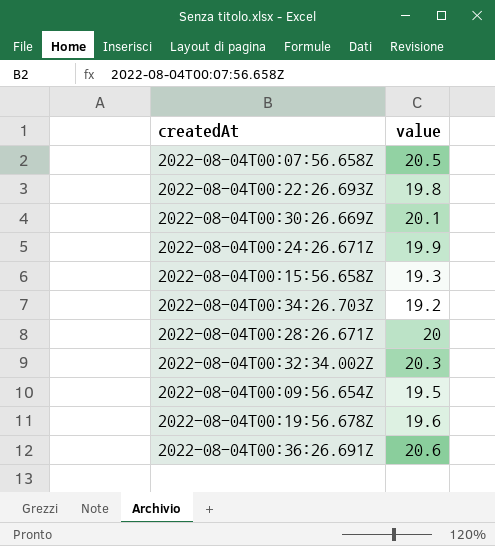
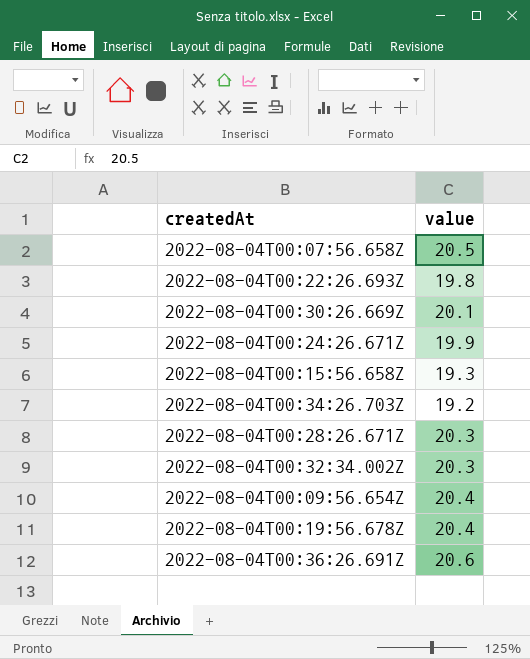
2022-08-04T00:28:26.671Z | value: 20 -> 20.3
2022-08-04T00:09:56.654Z | value: 19.5 -> 20.4
2022-08-04T00:19:56.678Z | value: 19.6 -> 20.4

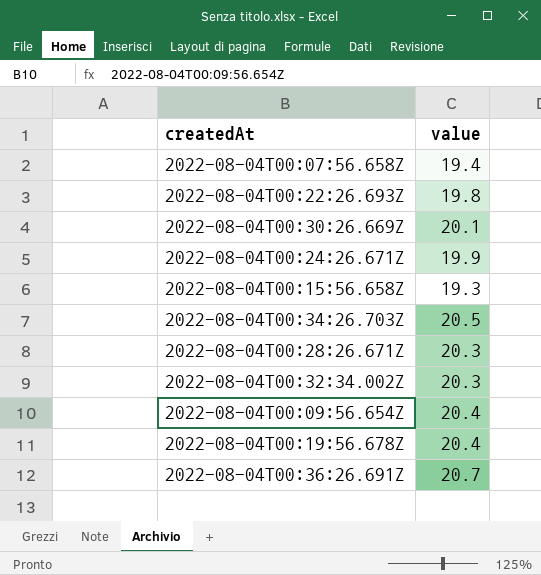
2022-08-04T00:07:56.658Z | value: 20.5 -> 19.4
2022-08-04T00:34:26.703Z | value: 19.2 -> 20.5
2022-08-04T00:36:26.691Z | value: 20.6 -> 20.7

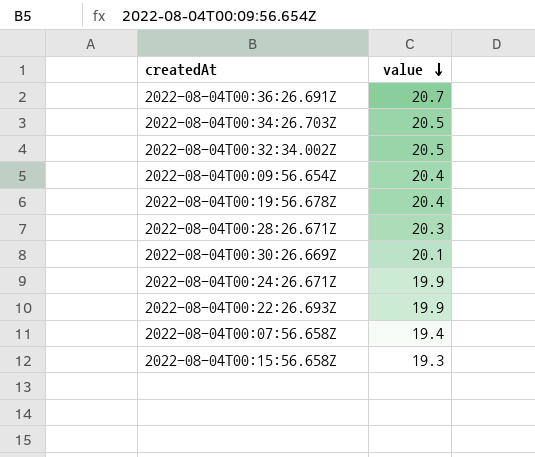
row order: none -> value descending
2022-08-04T00:32:34.002Z | value: 20.3 -> 20.5
2022-08-04T00:22:26.693Z | value: 19.8 -> 19.9

